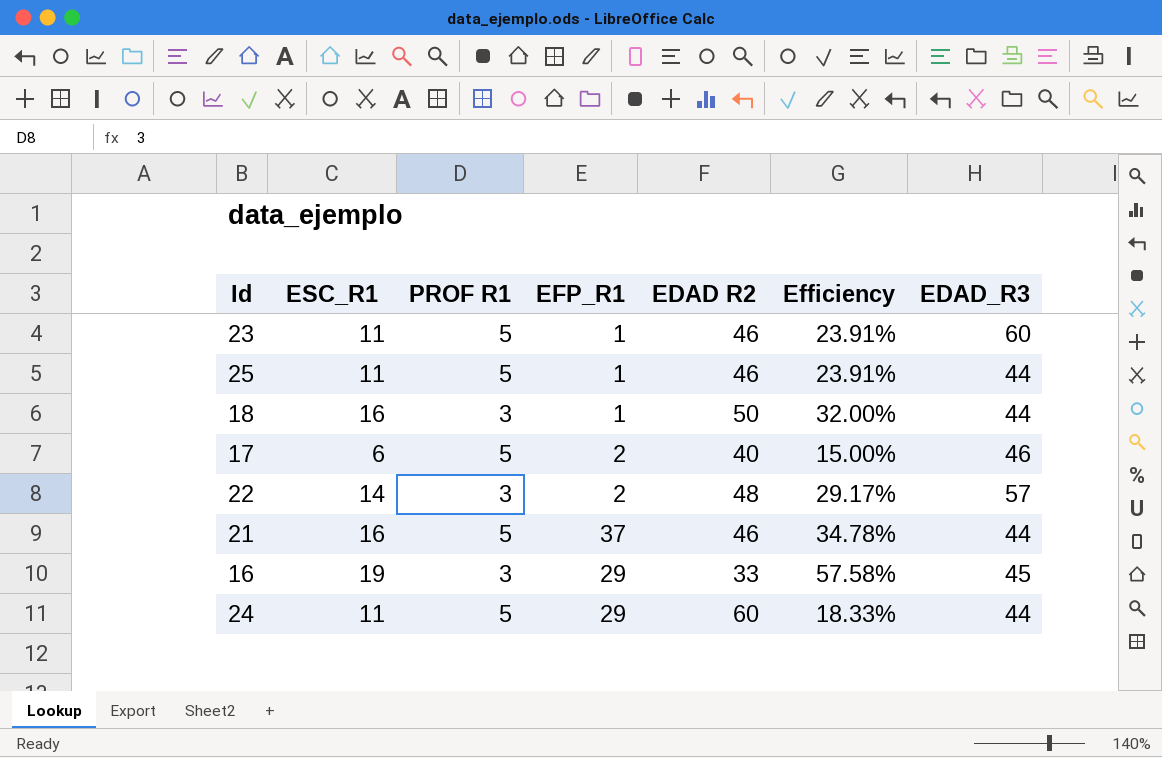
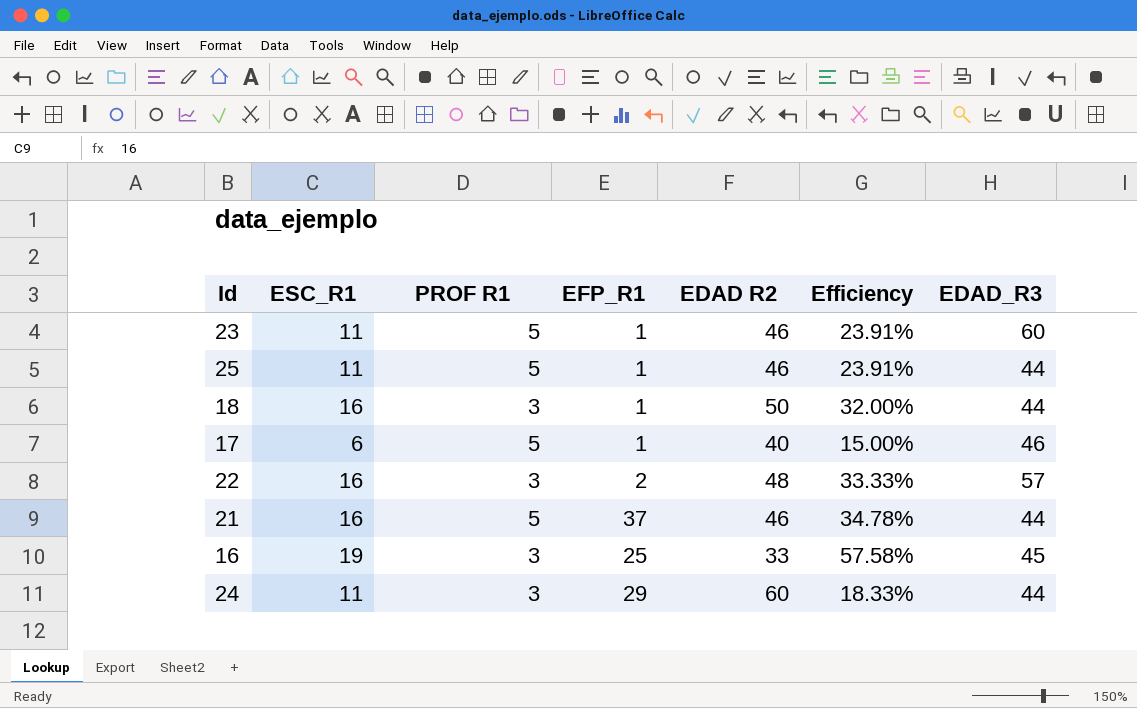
17 | EFP_R1: 2 -> 1
22 | ESC_R1: 14 -> 16
22 | Efficiency: 29.17% -> 33.33%
16 | EFP_R1: 29 -> 25
24 | PROF R1: 5 -> 3

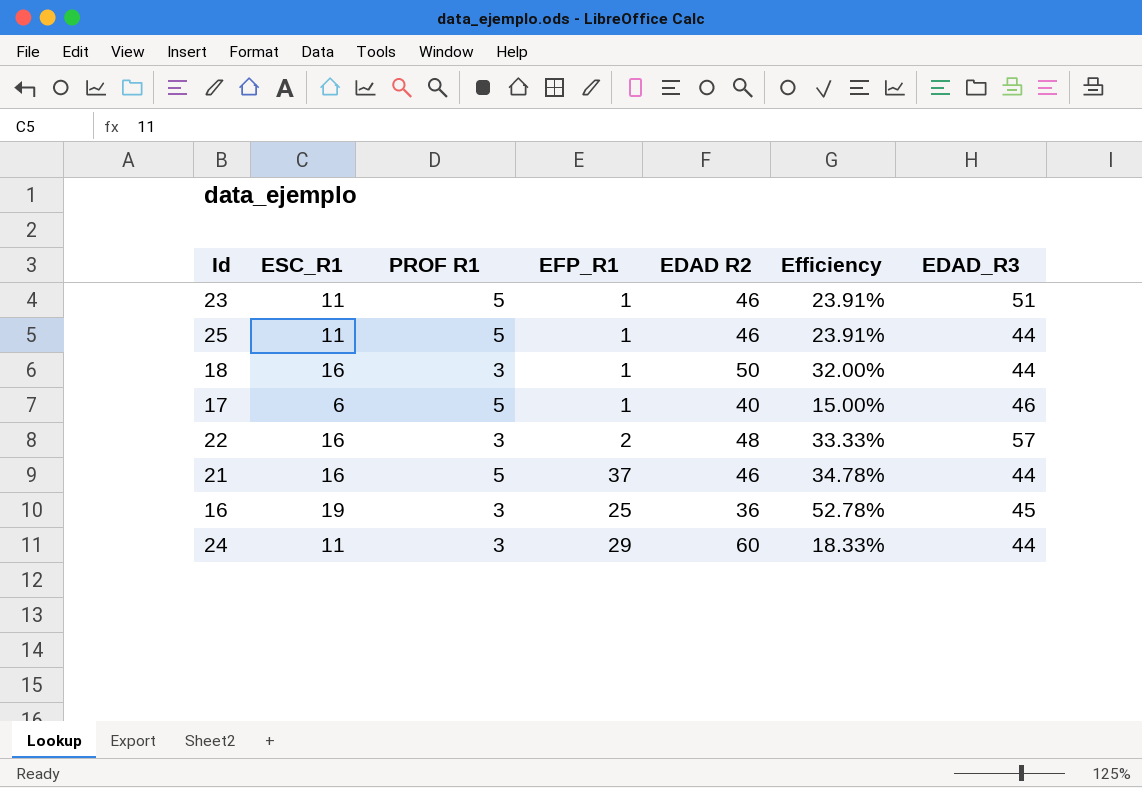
23 | EDAD_R3: 60 -> 51
16 | EDAD R2: 33 -> 36
16 | Efficiency: 57.58% -> 52.78%

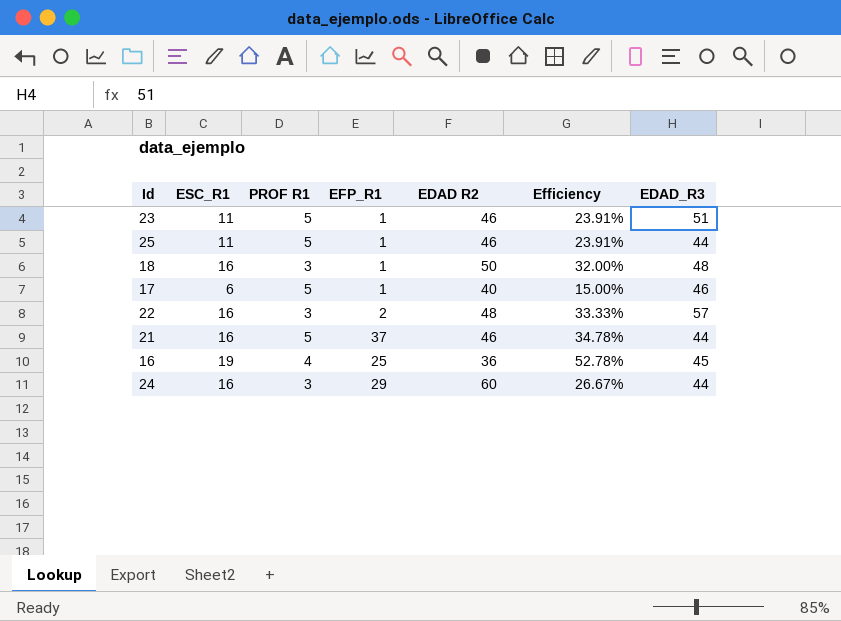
18 | EDAD_R3: 44 -> 48
16 | PROF R1: 3 -> 4
24 | ESC_R1: 11 -> 16
24 | Efficiency: 18.33% -> 26.67%

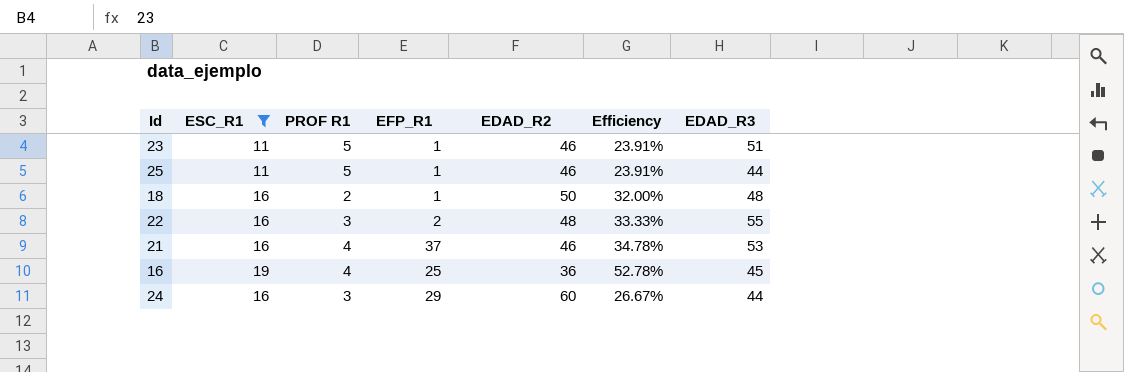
filter: none -> ESC_R1 != 6
column name: EDAD R2 -> EDAD_R2
18 | PROF R1: 3 -> 2
22 | EDAD_R3: 57 -> 55
21 | PROF R1: 5 -> 4
21 | EDAD_R3: 44 -> 53

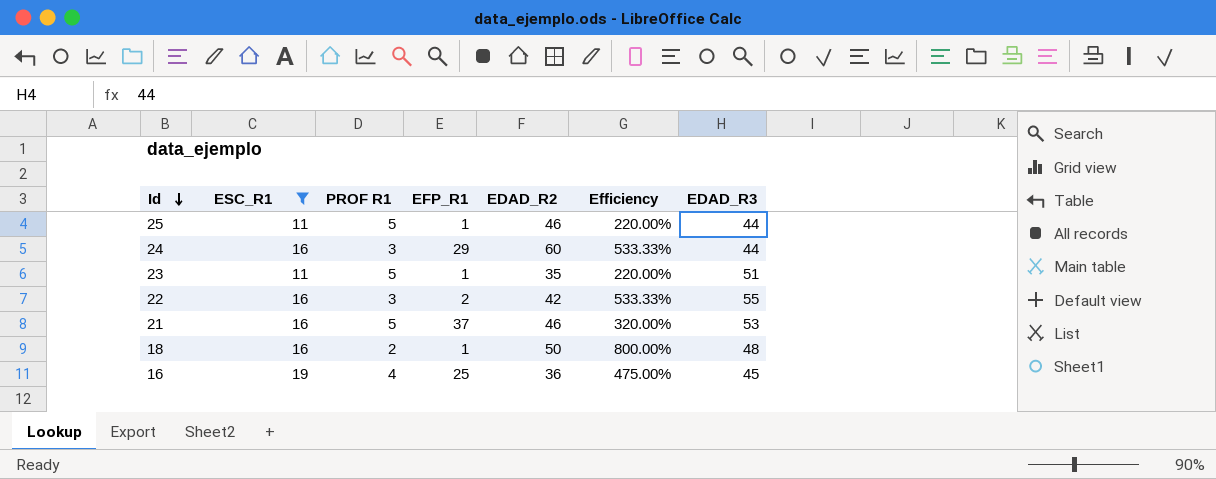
row order: none -> Id descending
column Efficiency | formula: [ESC_R1] / [EDAD_R2] -> [ESC_R1] / [PROF R1]
23 | EDAD_R2: 46 -> 35
22 | EDAD_R2: 48 -> 42
21 | PROF R1: 4 -> 5

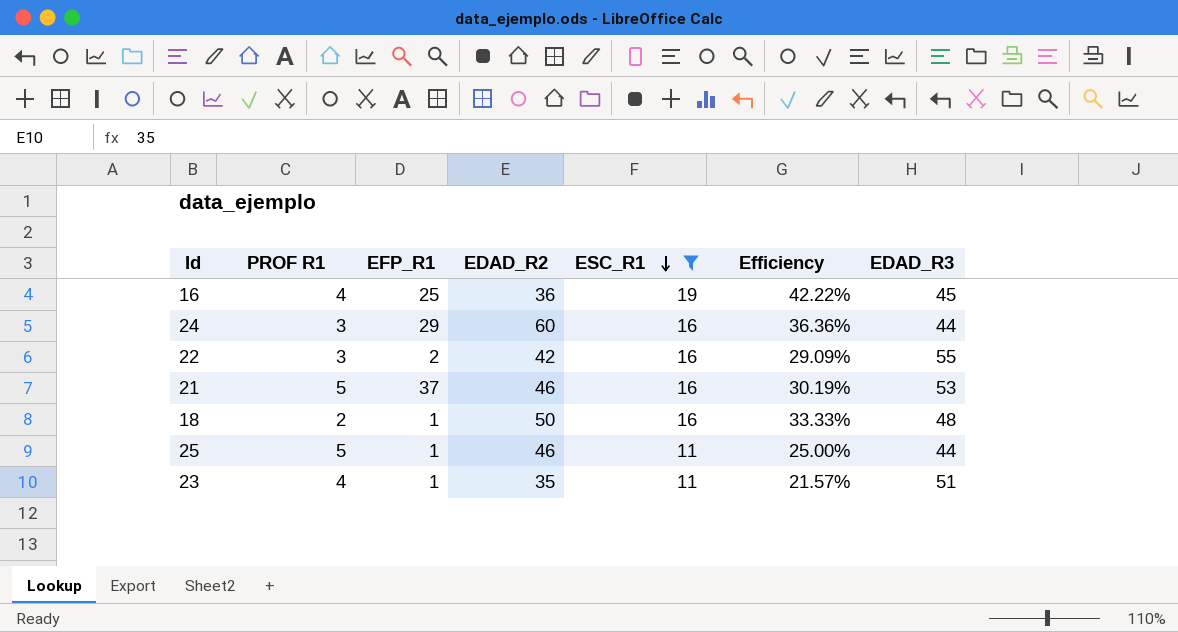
row order: Id descending -> ESC_R1 descending
column ESC_R1 | position: 2 -> 5
column Efficiency | formula: [ESC_R1] / [PROF R1] -> [ESC_R1] / [EDAD_R3]
23 | PROF R1: 5 -> 4

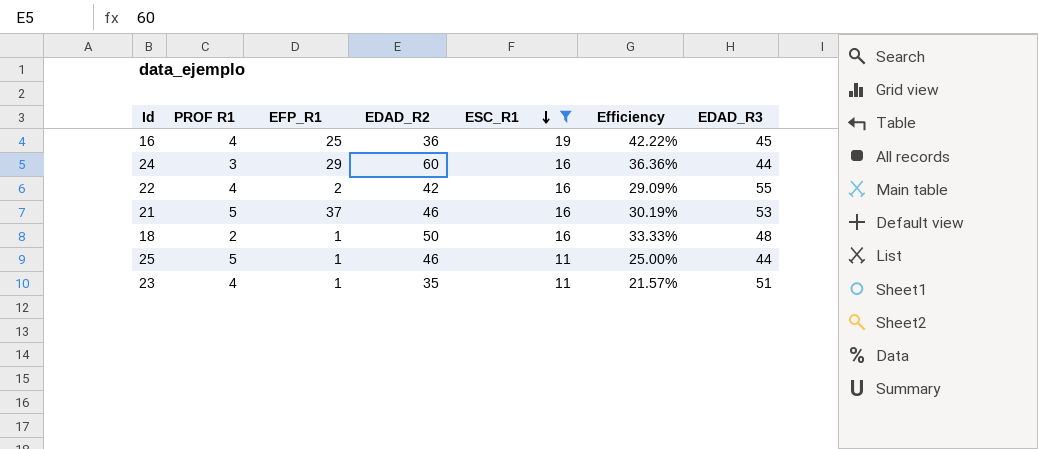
22 | PROF R1: 3 -> 4

